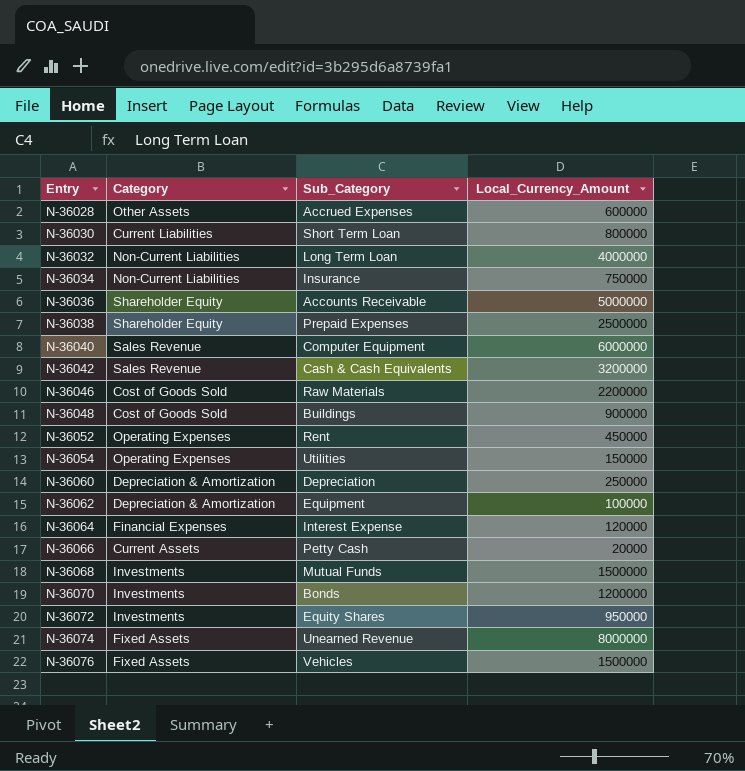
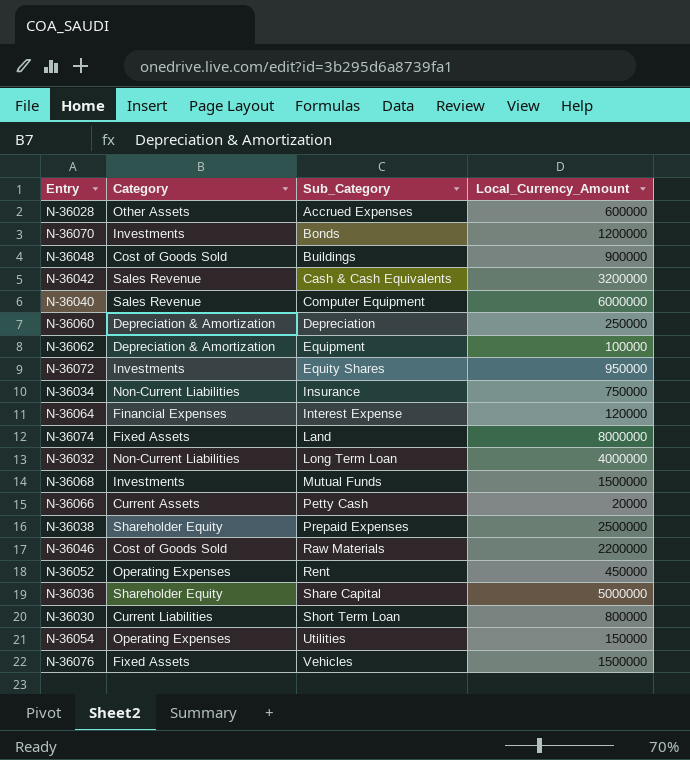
row order: Entry ascending -> Sub_Category ascending
N-36074 | Sub_Category: Unearned Revenue -> Land
N-36036 | Sub_Category: Accounts Receivable -> Share Capital

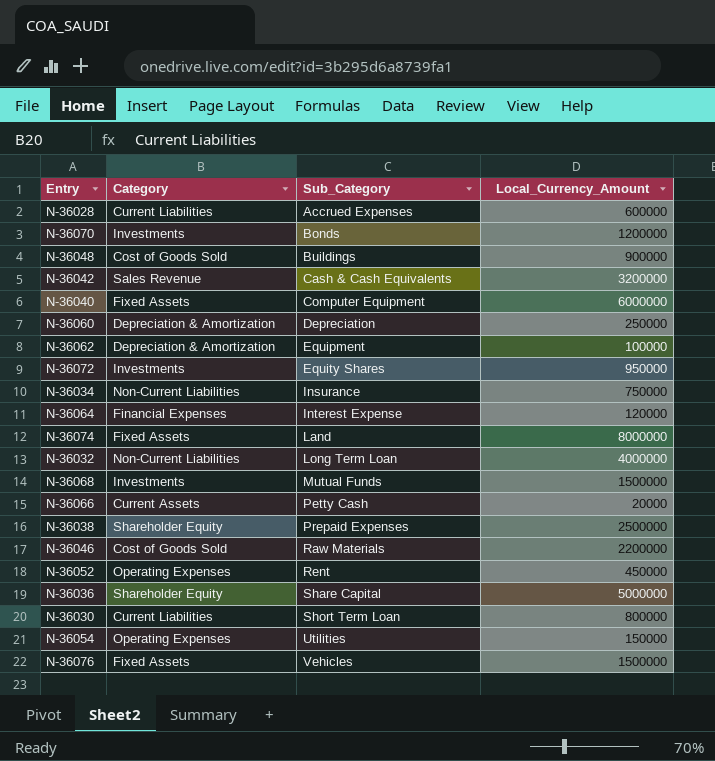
N-36028 | Category: Other Assets -> Current Liabilities
N-36040 | Category: Sales Revenue -> Fixed Assets

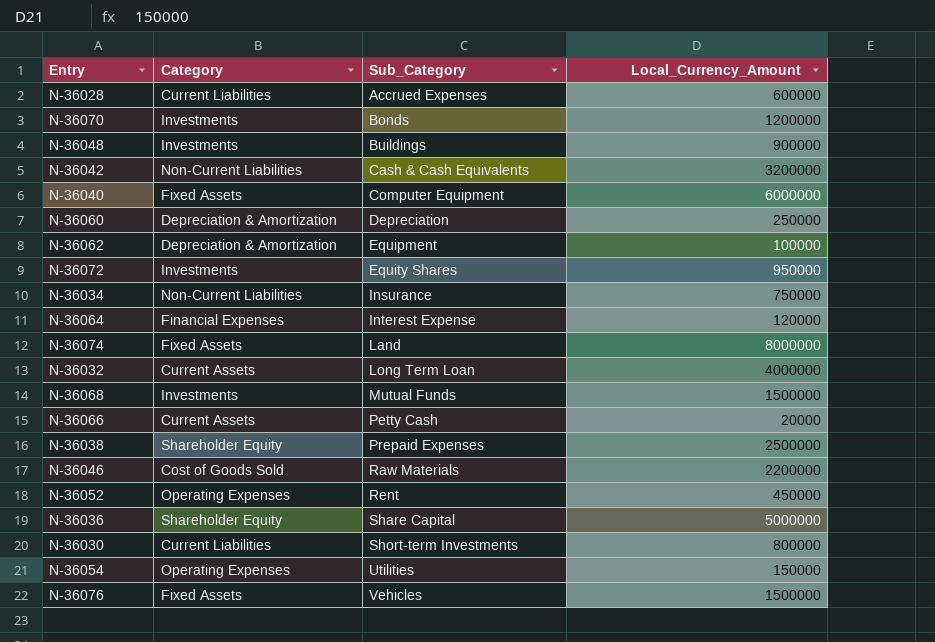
N-36048 | Category: Cost of Goods Sold -> Investments
N-36042 | Category: Sales Revenue -> Non-Current Liabilities
N-36032 | Category: Non-Current Liabilities -> Current Assets
N-36030 | Sub_Category: Short Term Loan -> Short-term Investments

